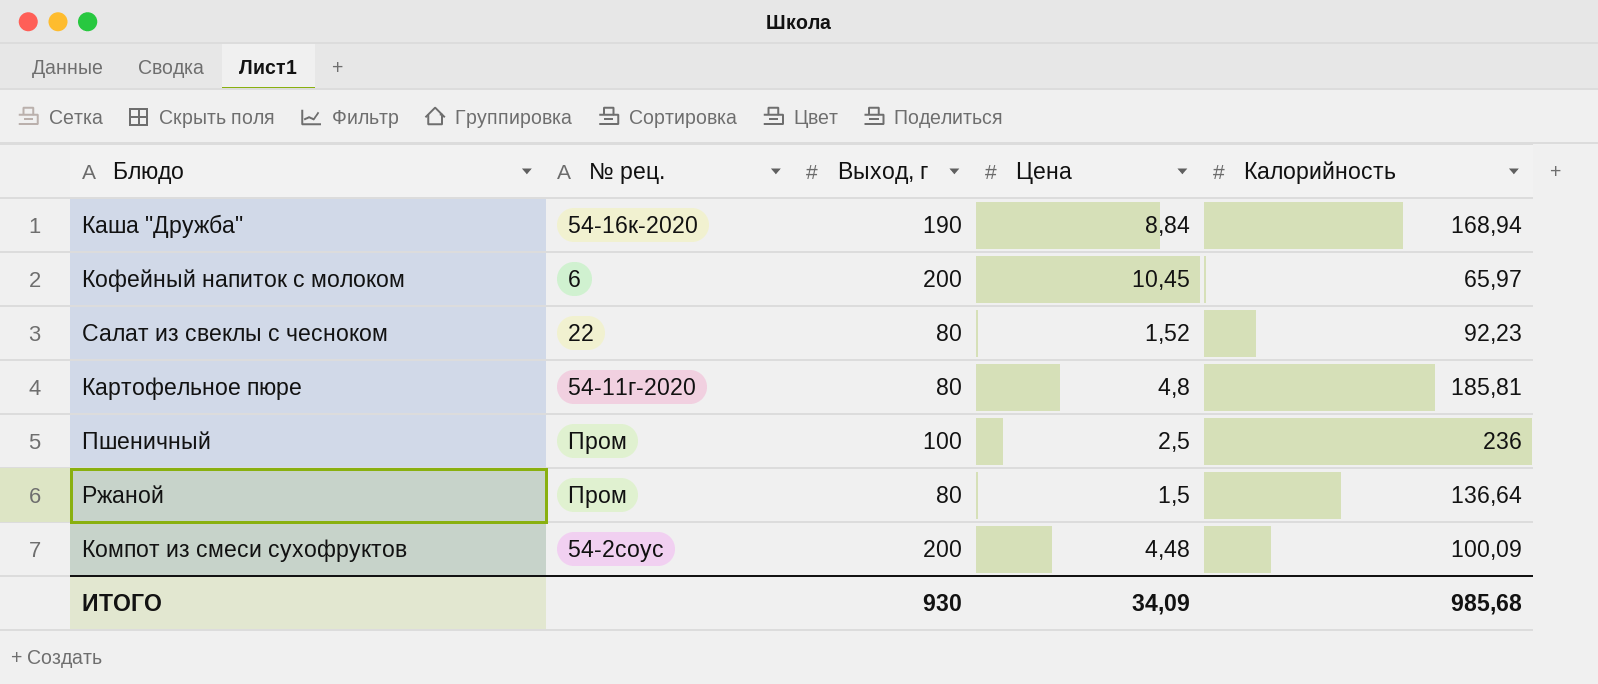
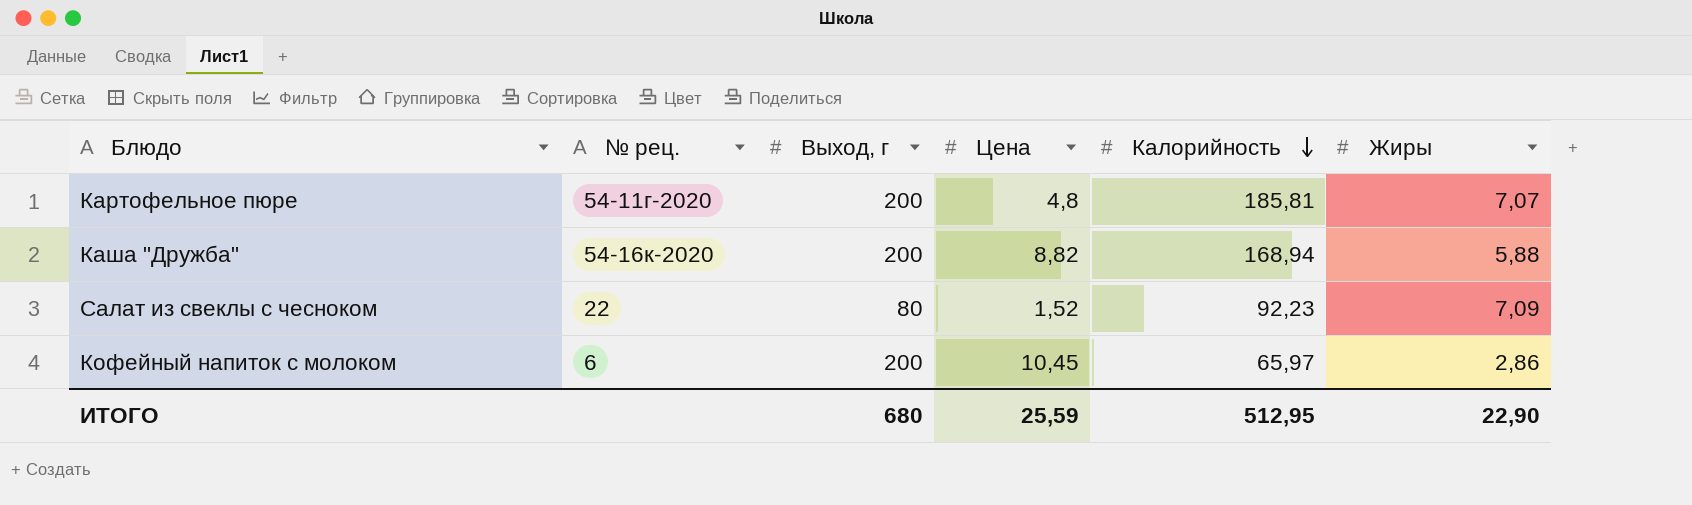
row order: none -> Калорийность descending
column Жиры | position: none -> 6
row Пшеничный: Пром | 100 | 2,5 | 236 -> none
row Ржаной: Пром | 80 | 1,5 | 136,64 -> none
row Компот из смеси сухофруктов: 54-2соус | 200 | 4,48 | 100,09 -> none
Картофельное пюре | Выход, г: 80 -> 200
Каша "Дружба" | Выход, г: 190 -> 200
Каша "Дружба" | Цена: 8,84 -> 8,82
ИТОГО | Выход, г: 930 -> 680
ИТОГО | Цена: 34,09 -> 25,59
ИТОГО | Калорийность: 985,68 -> 512,95

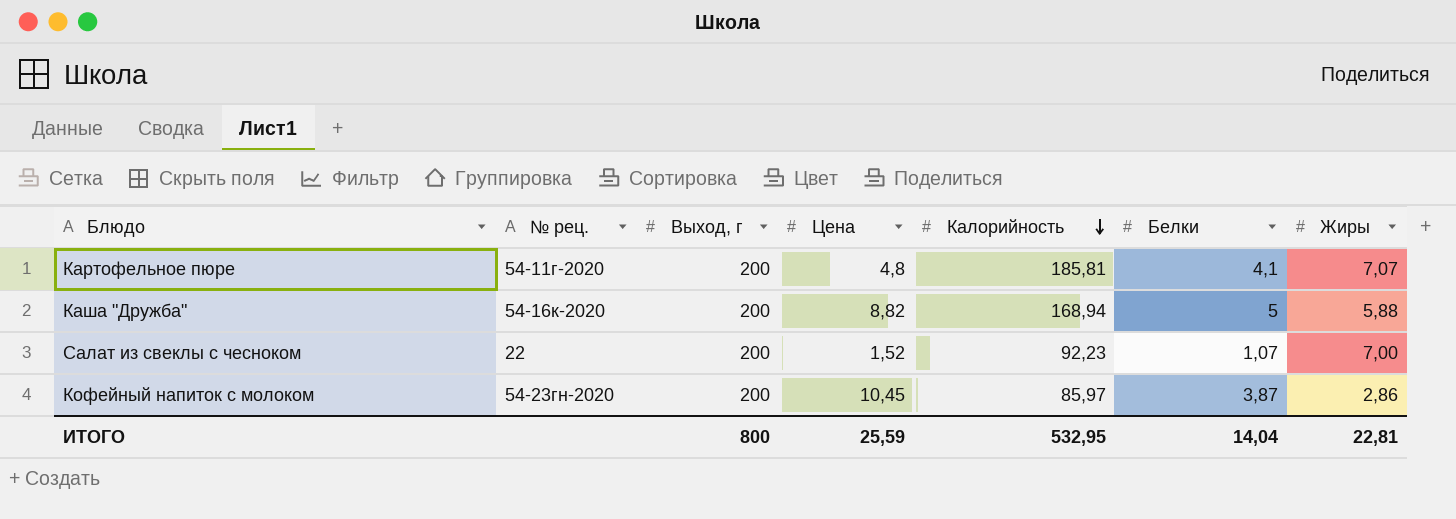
column Белки | position: none -> 6
Салат из свеклы с чесноком | Выход, г: 80 -> 200
Салат из свеклы с чесноком | Жиры: 7,09 -> 7,00
Кофейный напиток с молоком | № рец.: 6 -> 54-23гн-2020
Кофейный напиток с молоком | Калорийность: 65,97 -> 85,97
ИТОГО | Выход, г: 680 -> 800
ИТОГО | Калорийность: 512,95 -> 532,95
ИТОГО | Жиры: 22,90 -> 22,81

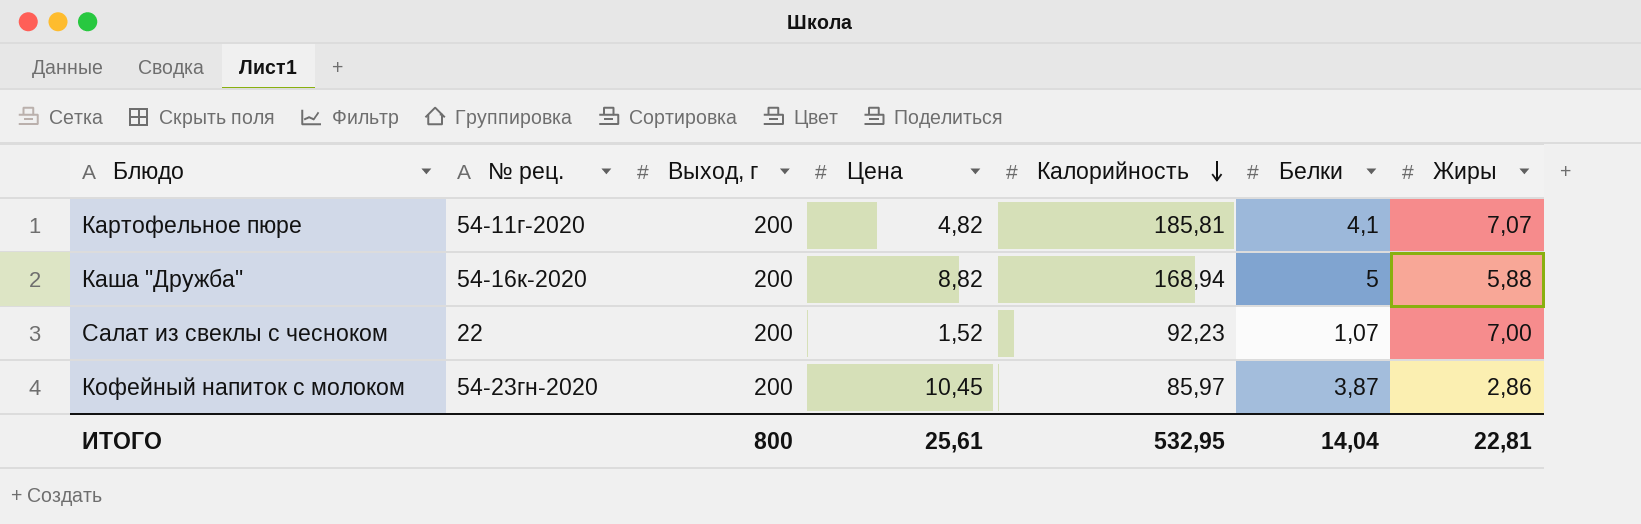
Картофельное пюре | Цена: 4,8 -> 4,82
ИТОГО | Цена: 25,59 -> 25,61

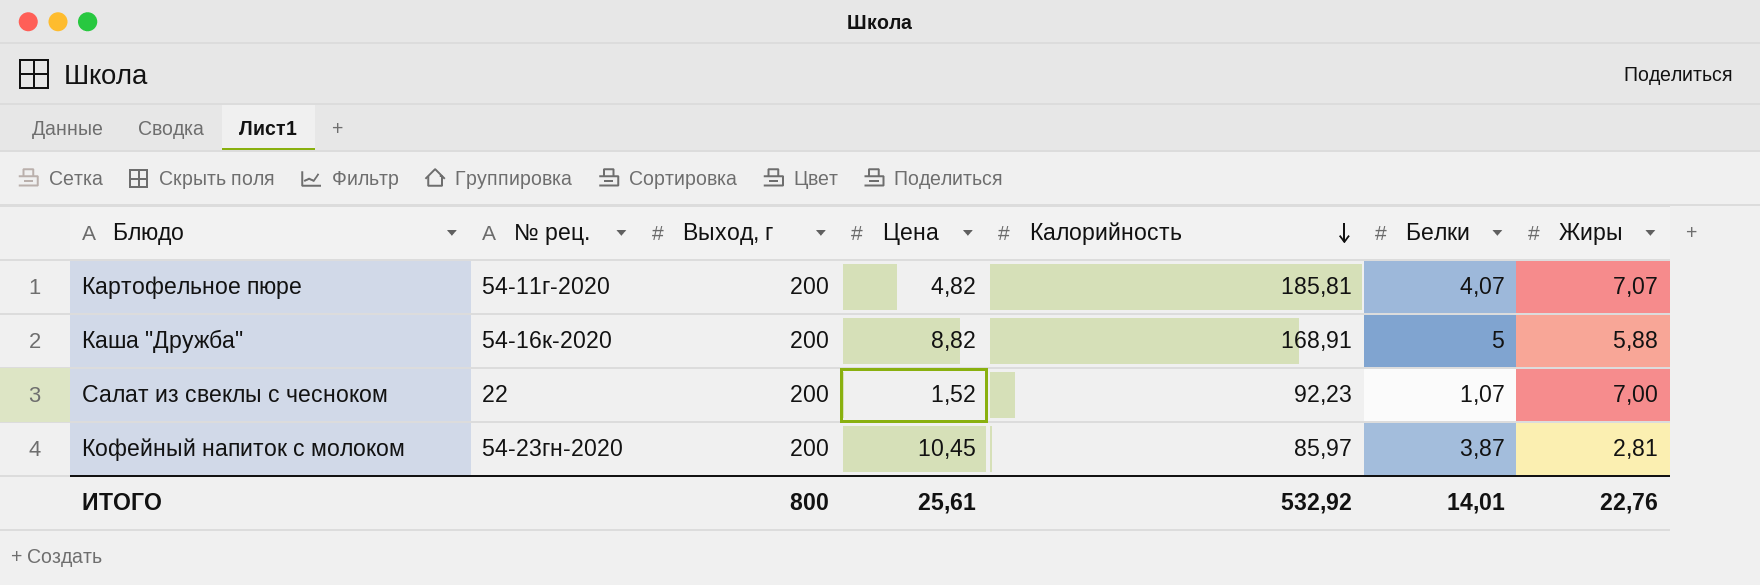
Картофельное пюре | Белки: 4,1 -> 4,07
Каша "Дружба" | Калорийность: 168,94 -> 168,91
Кофейный напиток с молоком | Жиры: 2,86 -> 2,81
ИТОГО | Калорийность: 532,95 -> 532,92
ИТОГО | Белки: 14,04 -> 14,01
ИТОГО | Жиры: 22,81 -> 22,76

